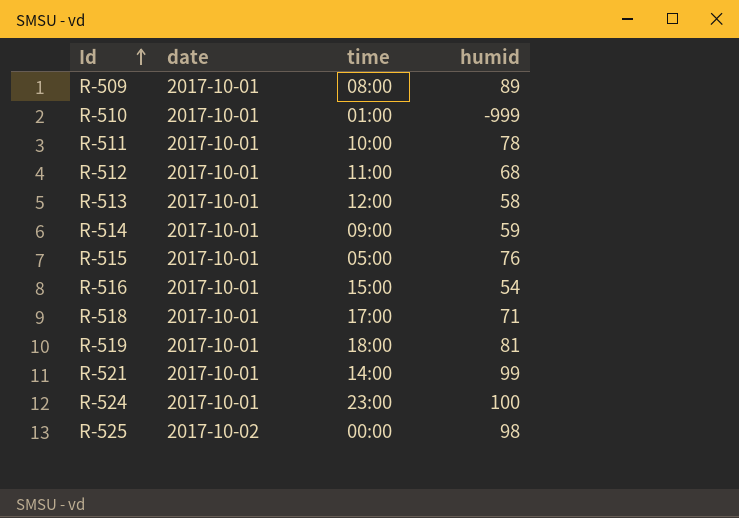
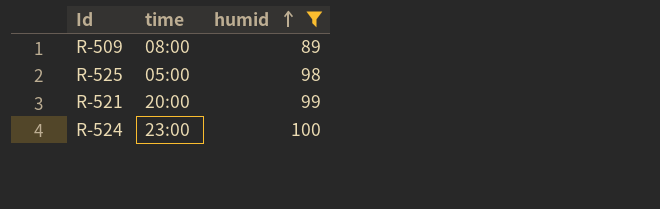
filter: none -> humid >= 89
row order: Id ascending -> humid ascending
column date | position: 2 -> none
R-525 | time: 00:00 -> 05:00
R-521 | time: 14:00 -> 20:00

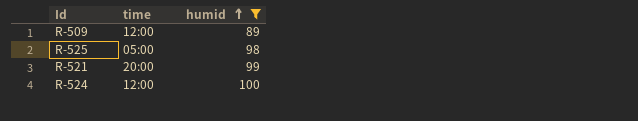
R-509 | time: 08:00 -> 12:00
R-524 | time: 23:00 -> 12:00

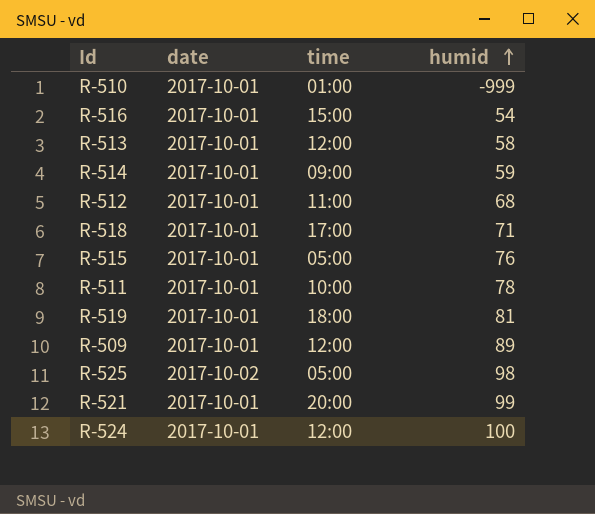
filter: humid >= 89 -> none
column date | position: none -> 2

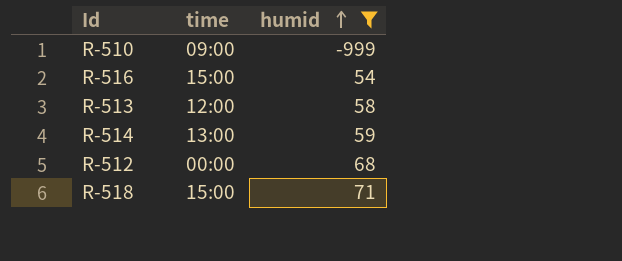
filter: none -> humid <= 71
column date | position: 2 -> none
R-510 | time: 01:00 -> 09:00
R-514 | time: 09:00 -> 13:00
R-512 | time: 11:00 -> 00:00
R-518 | time: 17:00 -> 15:00

